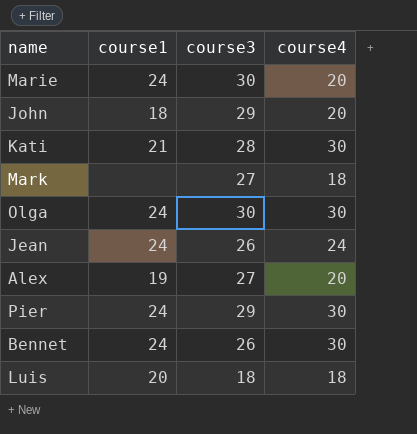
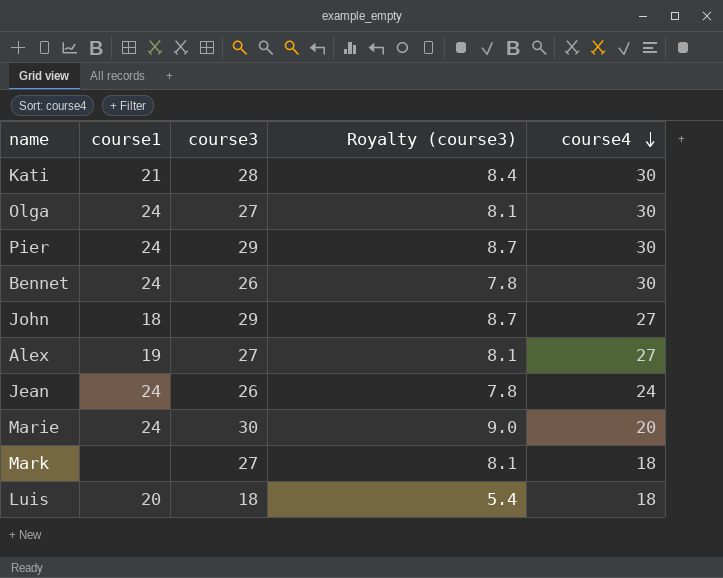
row order: none -> course4 descending
column Royalty (course3) | formula: none -> [course3] * 0.3
Olga | course3: 30 -> 27
John | course4: 20 -> 27
Alex | course4: 20 -> 27

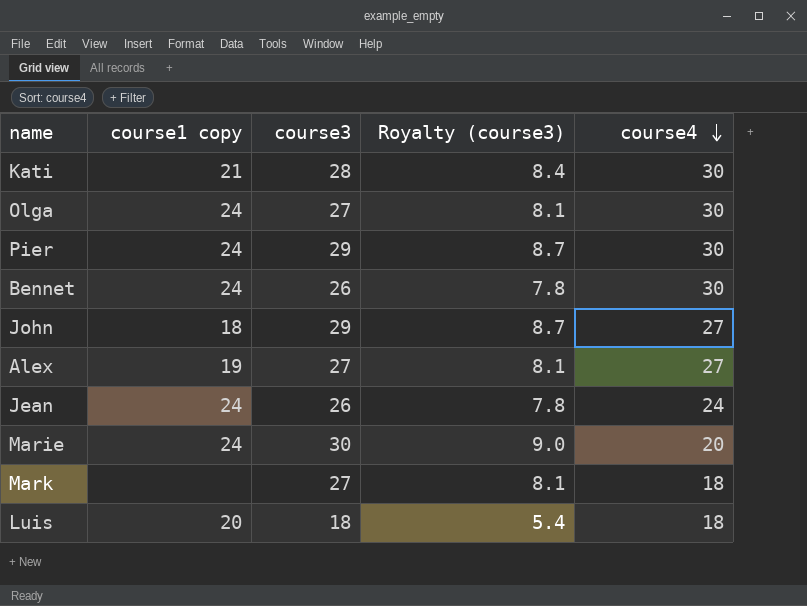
column name: course1 -> course1 copy

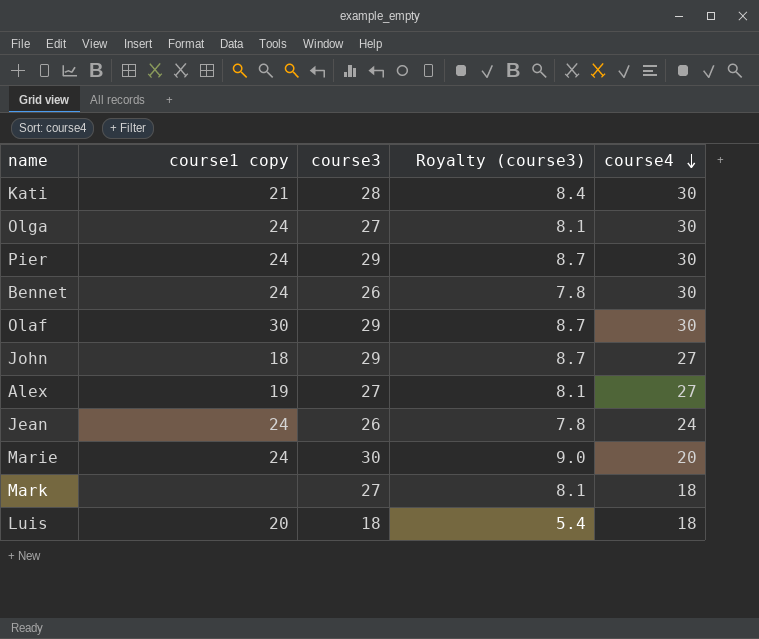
row Olaf: none -> 30 | 29 | 8.7 | 30

